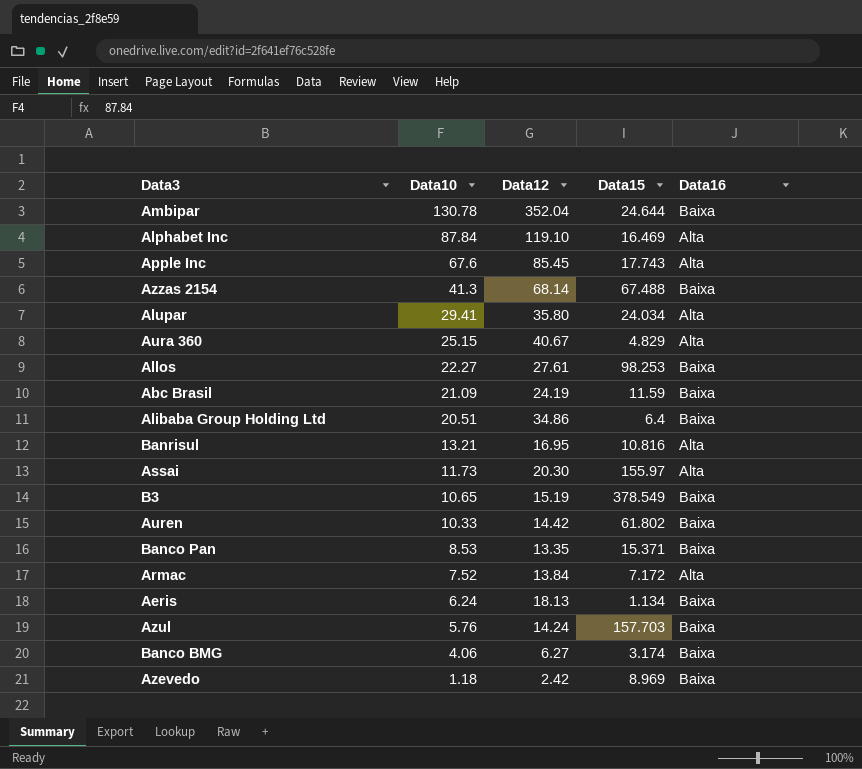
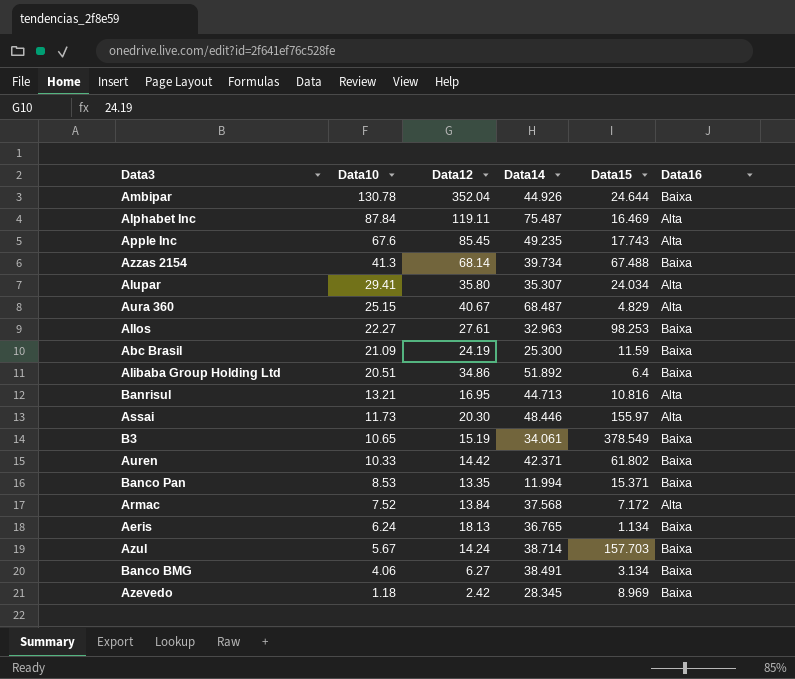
column Data14 | position: none -> 4
Alphabet Inc | Data12: 119.10 -> 119.11
Azul | Data10: 5.76 -> 5.67
Banco BMG | Data15: 3.174 -> 3.134

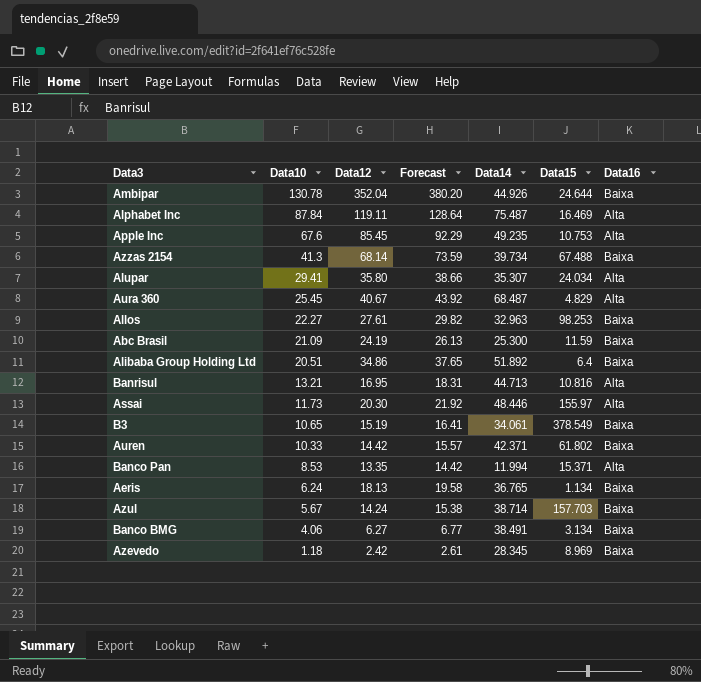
column Forecast | formula: none -> [Data12] * 1.08
row Armac: 7.52 | 13.84 | 37.568 | 7.172 | Alta -> none
Apple Inc | Data15: 17.743 -> 10.753
Aura 360 | Data10: 25.15 -> 25.45
Banco Pan | Data16: Baixa -> Alta

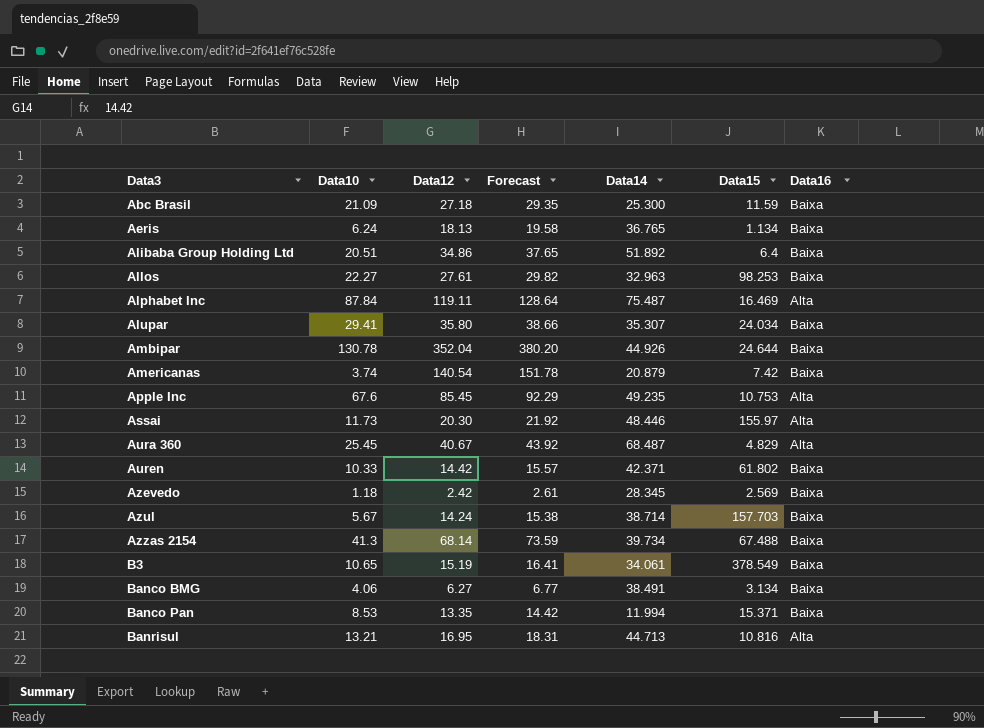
row order: Data10 descending -> Data3 ascending
Abc Brasil | Data12: 24.19 -> 27.18
Abc Brasil | Forecast: 26.13 -> 29.35
Alupar | Data16: Alta -> Baixa
row Americanas: none -> 3.74 | 140.54 | 151.78 | 20.879 | 7.42 | Baixa
Azevedo | Data15: 8.969 -> 2.569
Banco Pan | Data16: Alta -> Baixa

